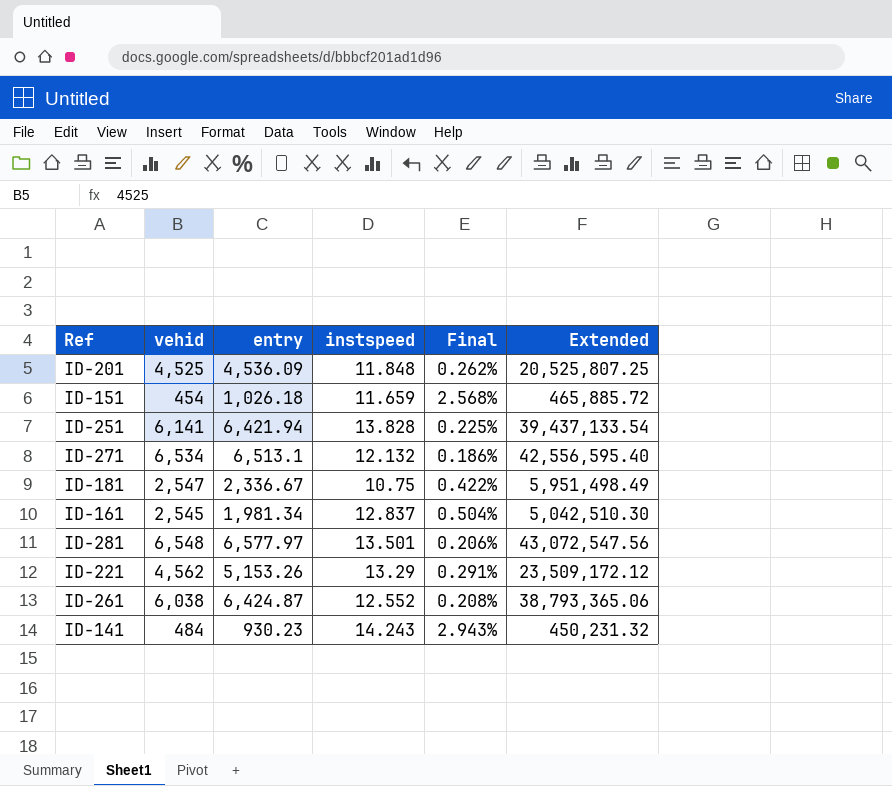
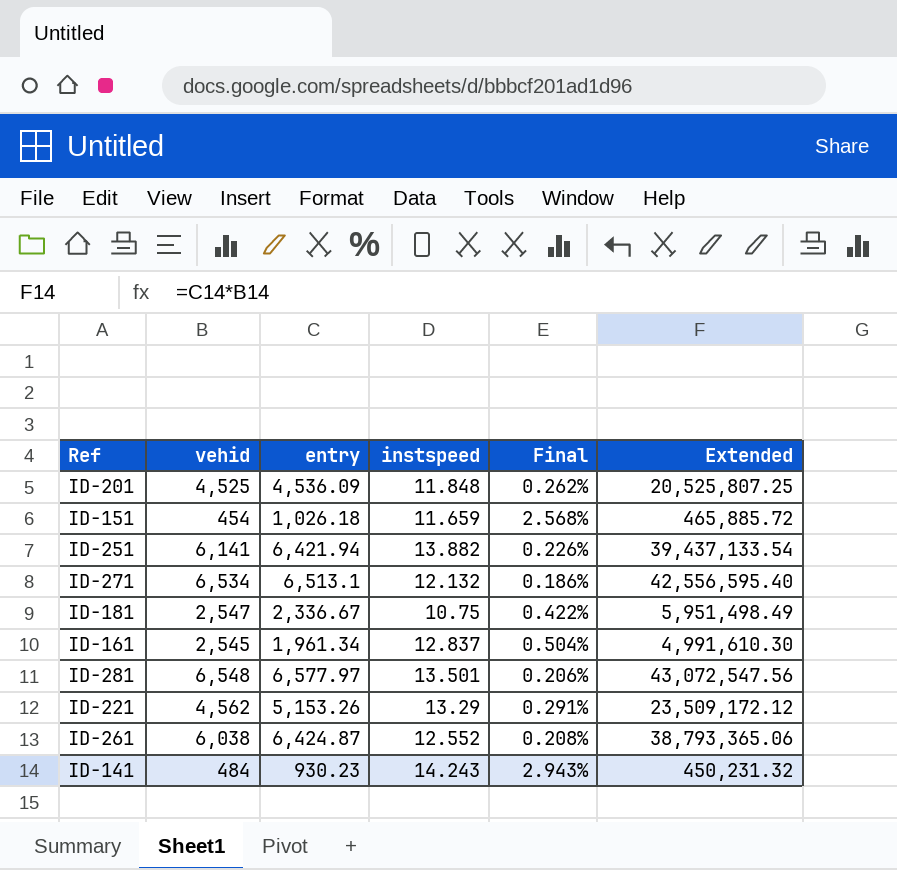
ID-251 | instspeed: 13.828 -> 13.882
ID-251 | Final: 0.225% -> 0.226%
ID-161 | entry: 1,981.34 -> 1,961.34
ID-161 | Extended: 5,042,510.30 -> 4,991,610.30

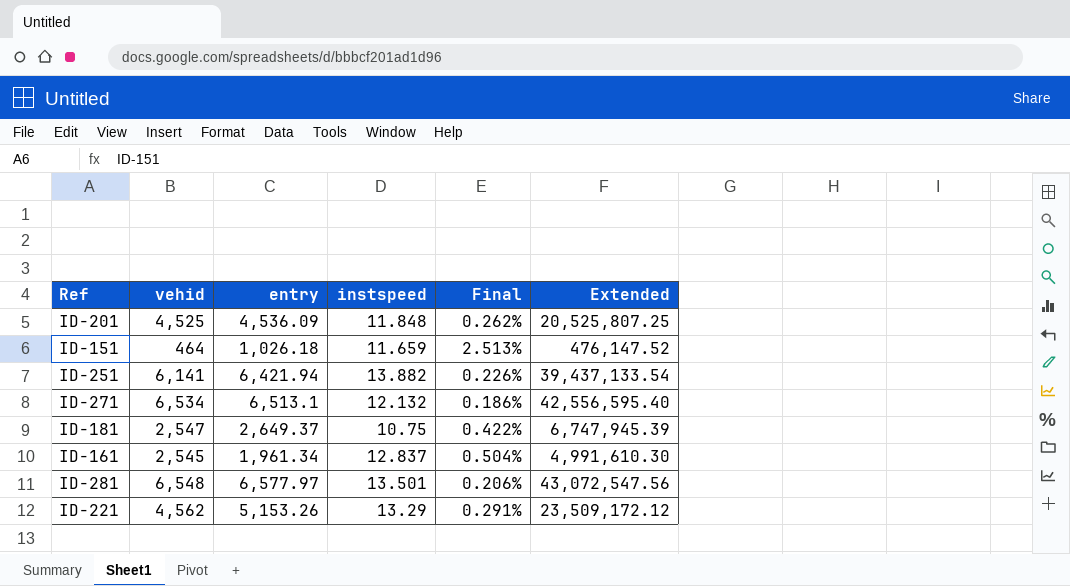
row ID-261: 6,038 | 6,424.87 | 12.552 | 0.208% | 38,793,365.06 -> none
row ID-141: 484 | 930.23 | 14.243 | 2.943% | 450,231.32 -> none
ID-151 | vehid: 454 -> 464
ID-151 | Final: 2.568% -> 2.513%
ID-151 | Extended: 465,885.72 -> 476,147.52
ID-181 | entry: 2,336.67 -> 2,649.37
ID-181 | Extended: 5,951,498.49 -> 6,747,945.39

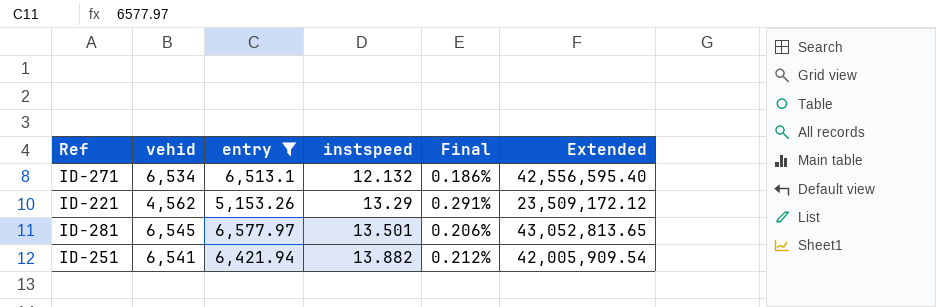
filter: none -> entry >= 5,153.26
row order: none -> instspeed ascending
ID-281 | vehid: 6,548 -> 6,545
ID-281 | Extended: 43,072,547.56 -> 43,052,813.65
ID-251 | vehid: 6,141 -> 6,541
ID-251 | Final: 0.226% -> 0.212%
ID-251 | Extended: 39,437,133.54 -> 42,005,909.54

